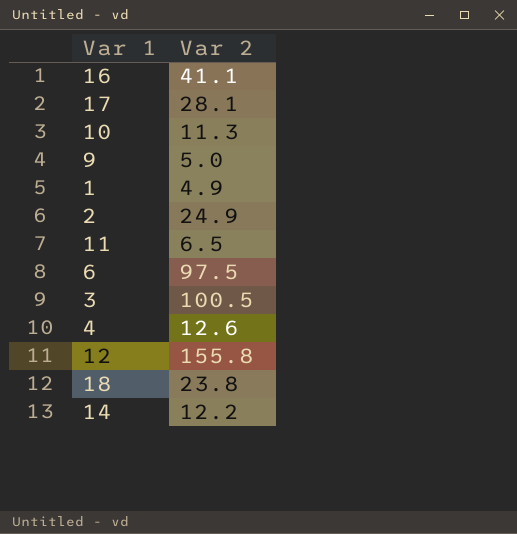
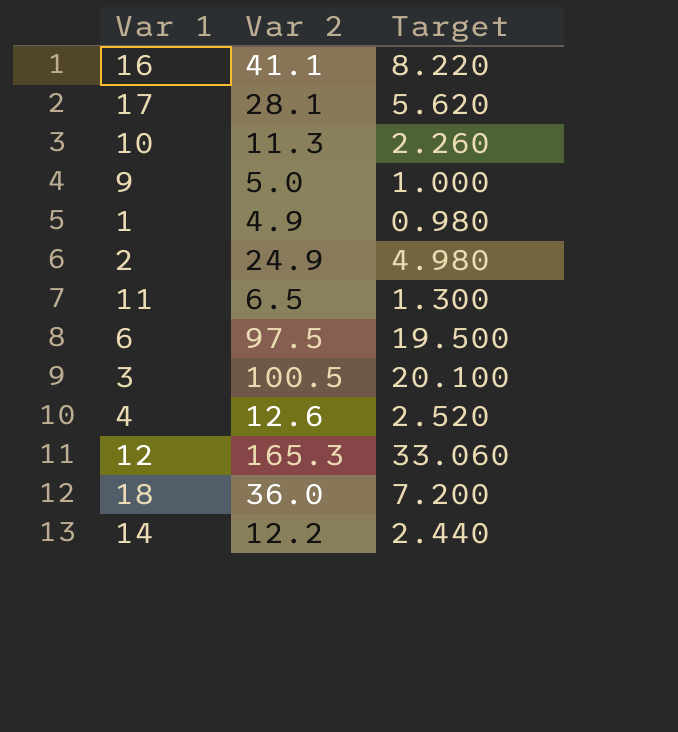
column Target | formula: none -> [Var 2] * 0.2
12 | Var 2: 155.8 -> 165.3
18 | Var 2: 23.8 -> 36.0

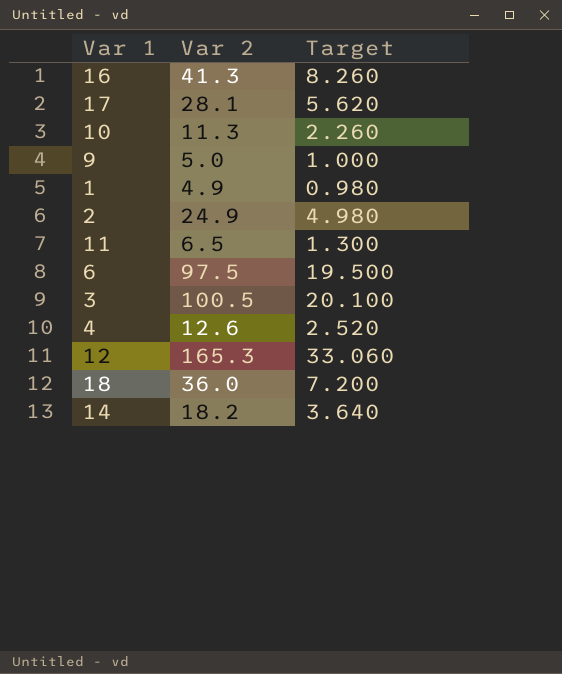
16 | Var 2: 41.1 -> 41.3
16 | Target: 8.220 -> 8.260
14 | Var 2: 12.2 -> 18.2
14 | Target: 2.440 -> 3.640

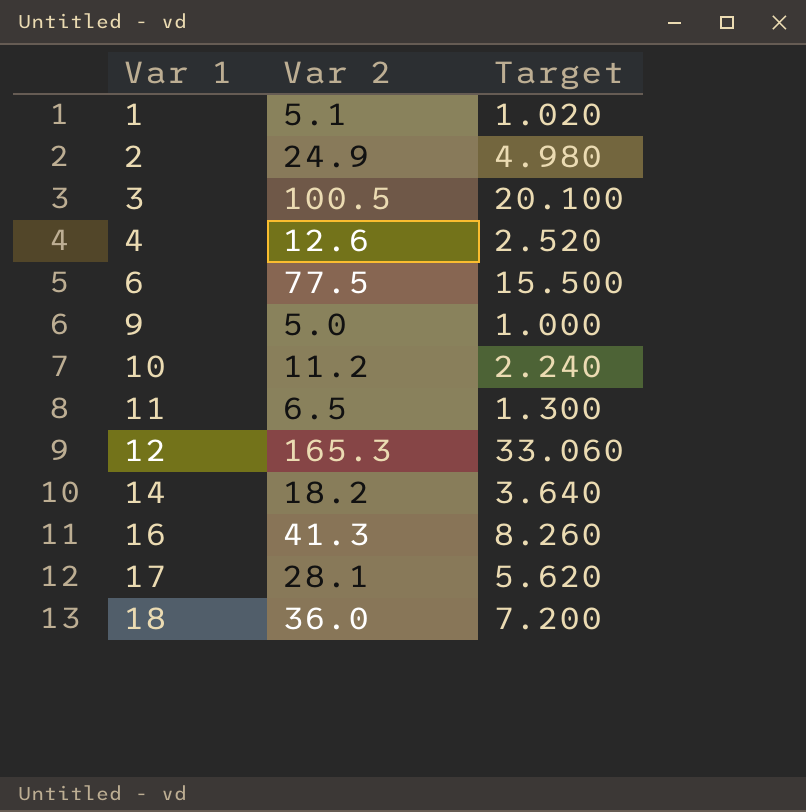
row order: none -> Var 1 ascending
1 | Var 2: 4.9 -> 5.1
1 | Target: 0.980 -> 1.020
6 | Var 2: 97.5 -> 77.5
6 | Target: 19.500 -> 15.500
10 | Var 2: 11.3 -> 11.2
10 | Target: 2.260 -> 2.240

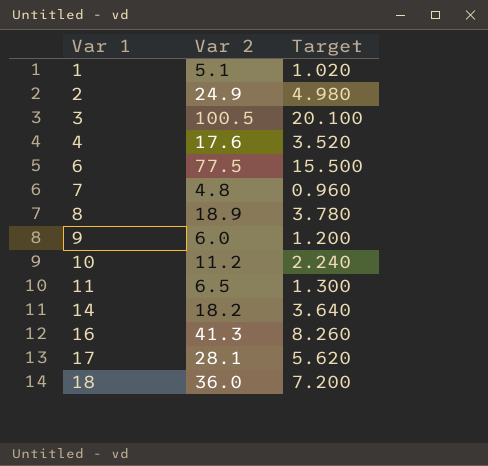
row 12: 165.3 | 33.060 -> none
4 | Var 2: 12.6 -> 17.6
4 | Target: 2.520 -> 3.520
row 7: none -> 4.8 | 0.960
row 8: none -> 18.9 | 3.780
9 | Var 2: 5.0 -> 6.0
9 | Target: 1.000 -> 1.200

